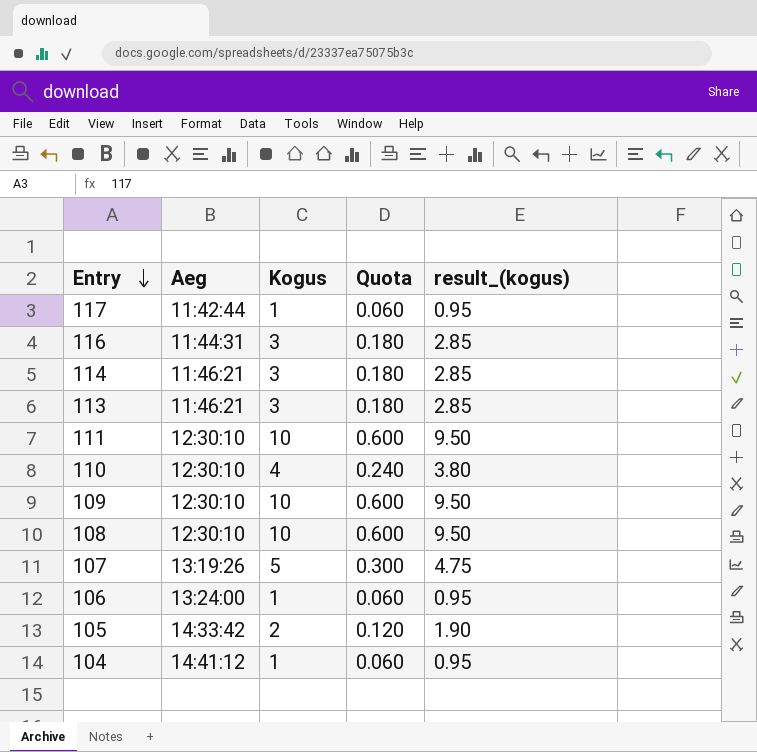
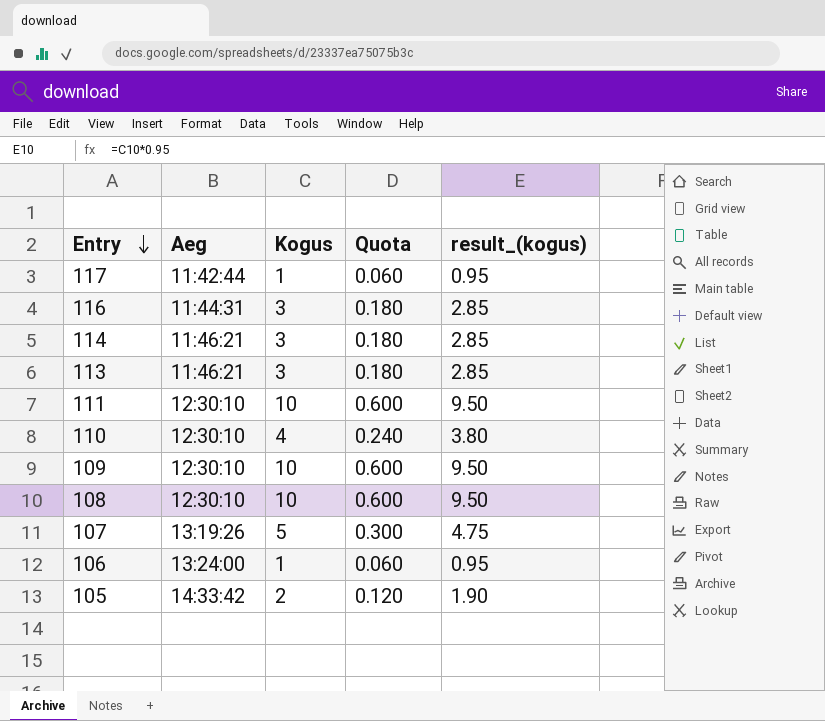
row 104: 14:41:12 | 1 | 0.060 | 0.95 -> none

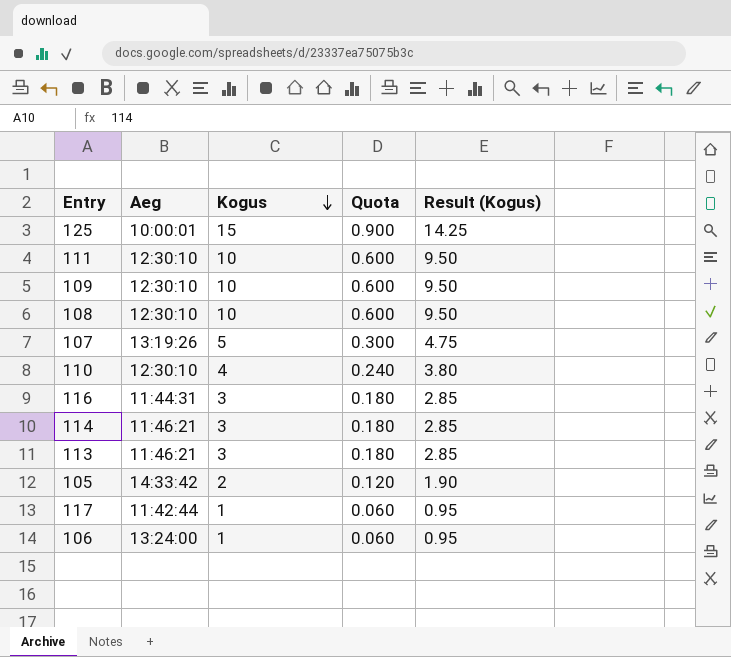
row order: Entry descending -> Kogus descending
column name: result_(kogus) -> Result (Kogus)
row 125: none -> 10:00:01 | 15 | 0.900 | 14.25

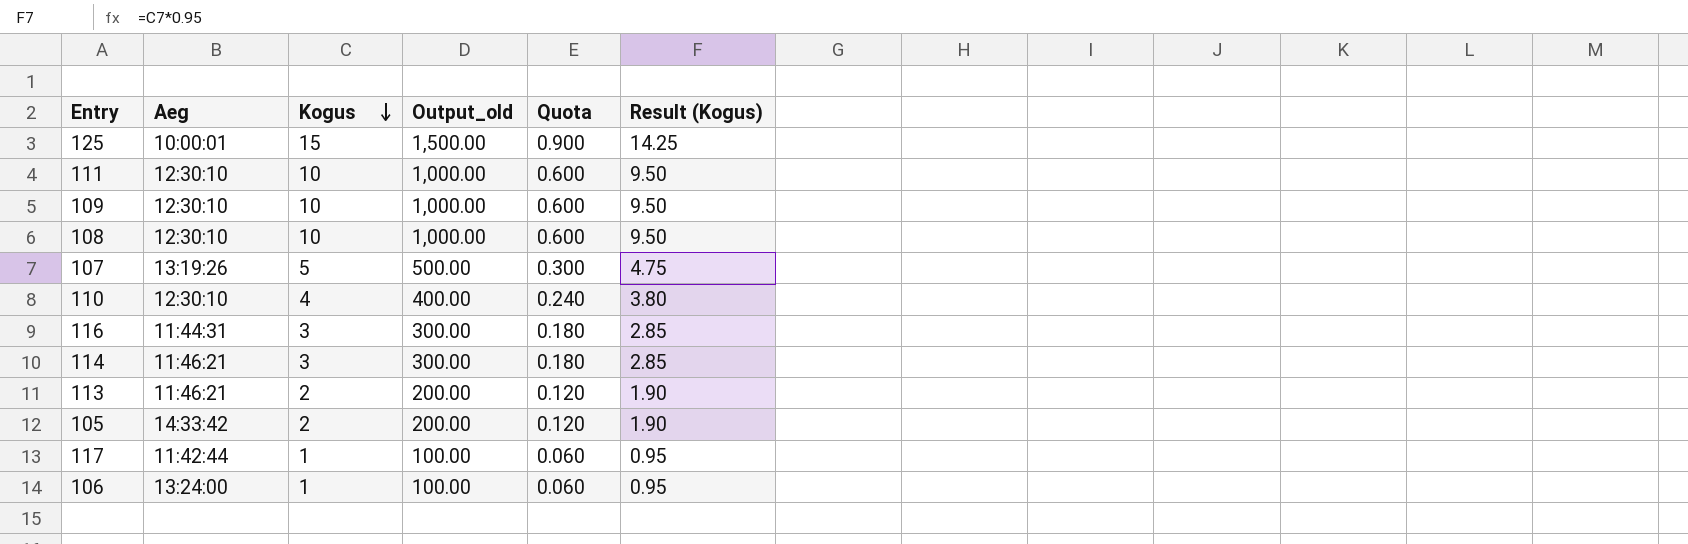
column Output_old | formula: none -> [Kogus] * 100
113 | Kogus: 3 -> 2
113 | Quota: 0.180 -> 0.120
113 | Result (Kogus): 2.85 -> 1.90

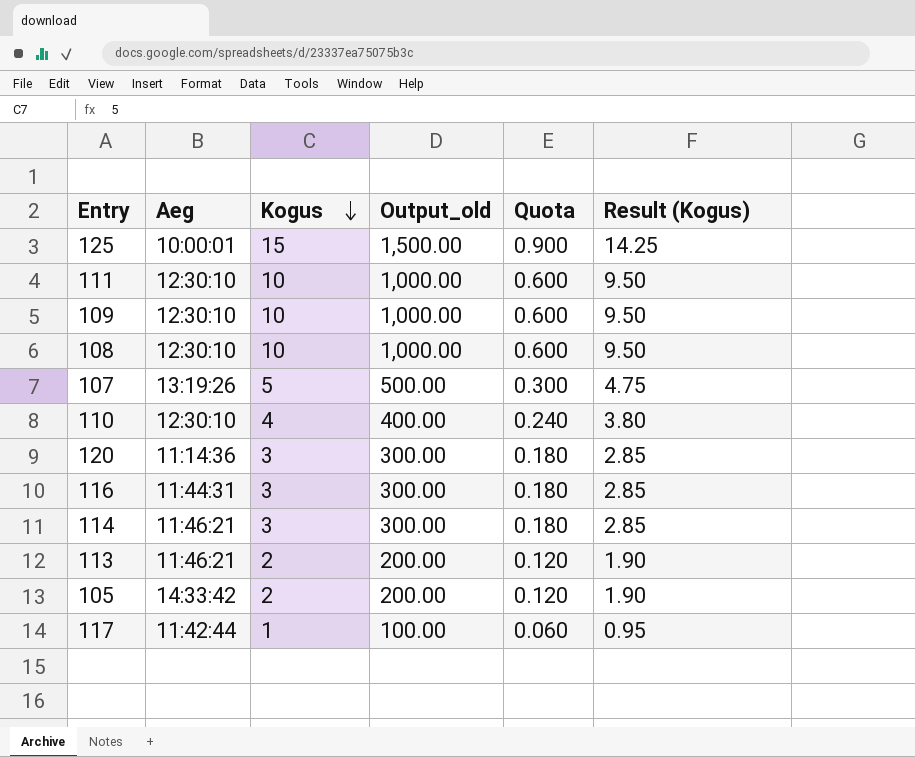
row 106: 13:24:00 | 1 | 100.00 | 0.060 | 0.95 -> none
row 120: none -> 11:14:36 | 3 | 300.00 | 0.180 | 2.85

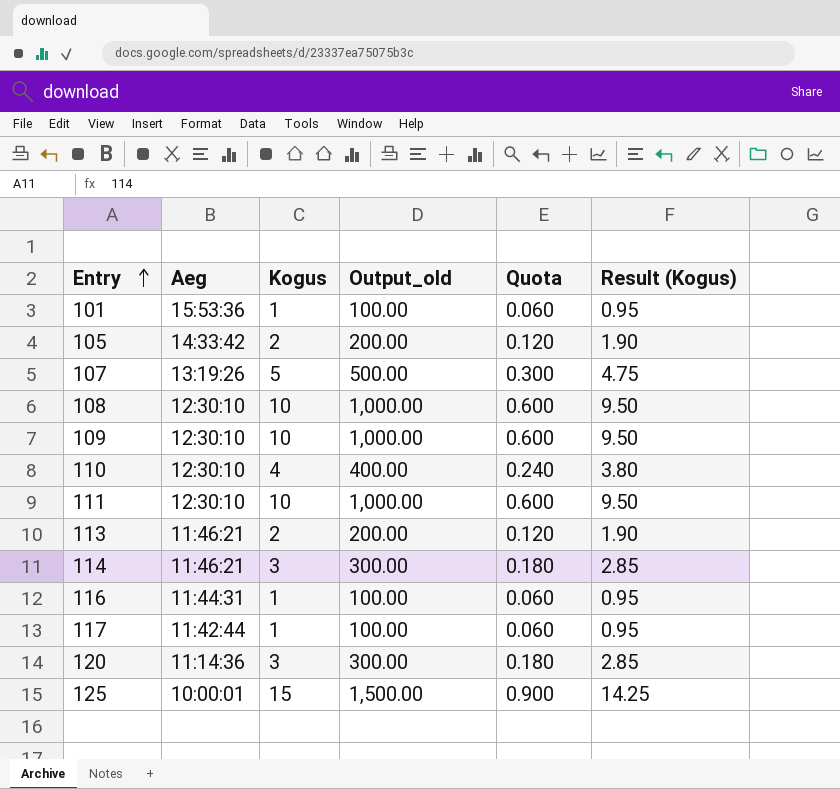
row order: Kogus descending -> Entry ascending
row 101: none -> 15:53:36 | 1 | 100.00 | 0.060 | 0.95
116 | Kogus: 3 -> 1
116 | Output_old: 300.00 -> 100.00
116 | Quota: 0.180 -> 0.060
116 | Result (Kogus): 2.85 -> 0.95

